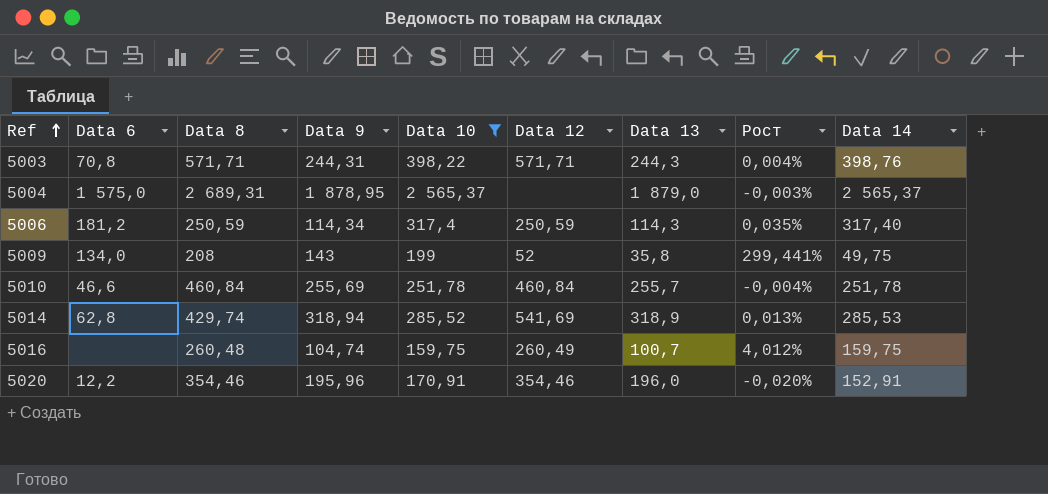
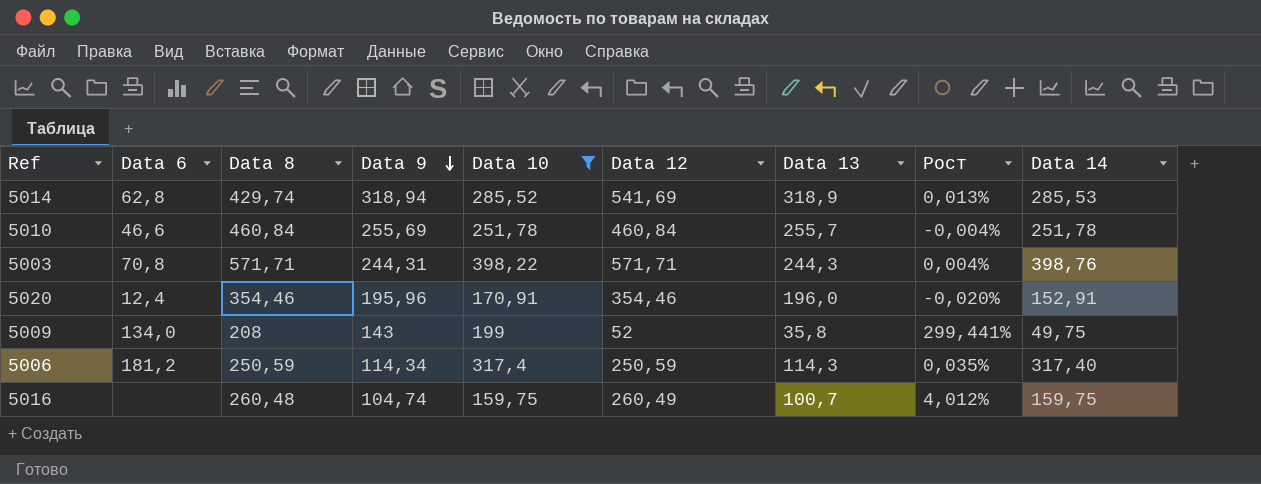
row order: Ref ascending -> Data 9 descending
row 5004: 1 575,0 | 2 689,31 | 1 878,95 | 2 565,37 | none | 1 879,0 | -0,003% | 2 565,37 -> none
5020 | Data 6: 12,2 -> 12,4

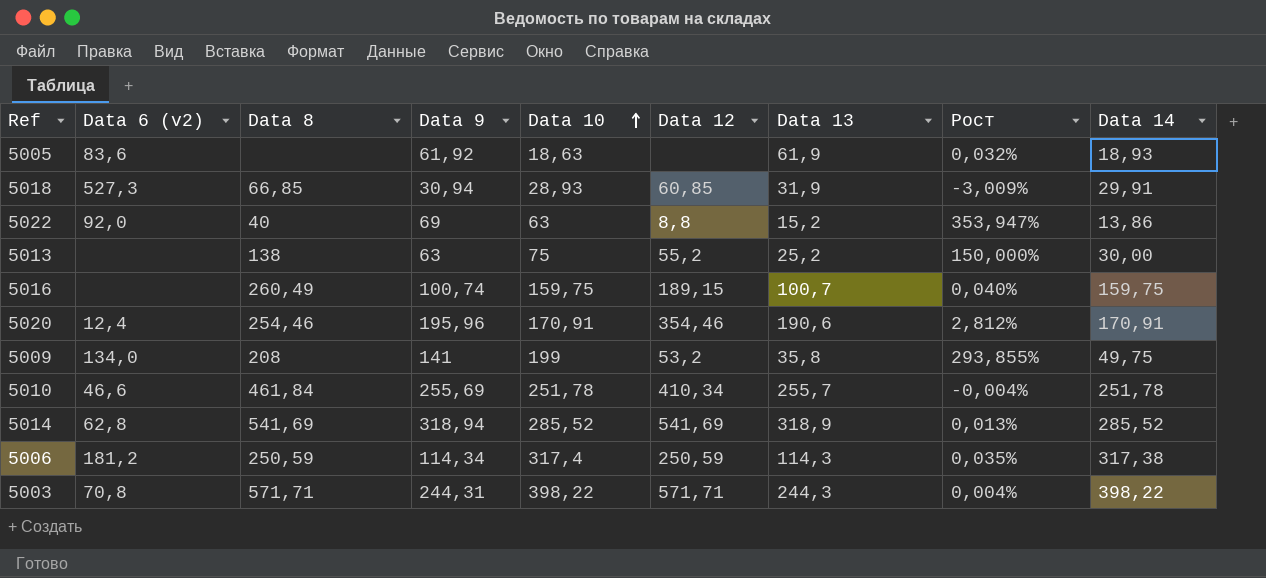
filter: Data 10 >= 159,75 -> none
row order: Data 9 descending -> Data 10 ascending
column name: Data 6 -> Data 6 (v2)
5016 | Data 8: 260,48 -> 260,49
5016 | Data 9: 104,74 -> 100,74
5016 | Data 12: 260,49 -> 189,15
5016 | Рост: 4,012% -> 0,040%
5020 | Data 8: 354,46 -> 254,46
5020 | Data 13: 196,0 -> 190,6
5020 | Рост: -0,020% -> 2,812%
5020 | Data 14: 152,91 -> 170,91
5009 | Data 9: 143 -> 141
5009 | Data 12: 52 -> 53,2
5009 | Рост: 299,441% -> 293,855%
5010 | Data 8: 460,84 -> 461,84
5010 | Data 12: 460,84 -> 410,34
5014 | Data 8: 429,74 -> 541,69
5014 | Data 14: 285,53 -> 285,52
5006 | Data 14: 317,40 -> 317,38
5003 | Data 14: 398,76 -> 398,22

